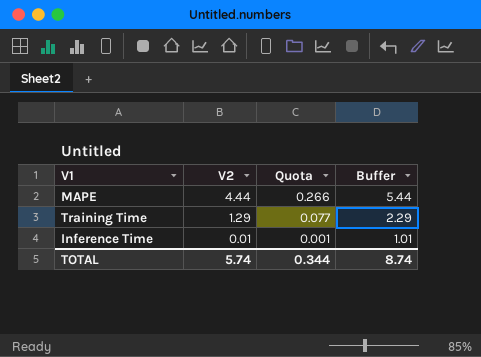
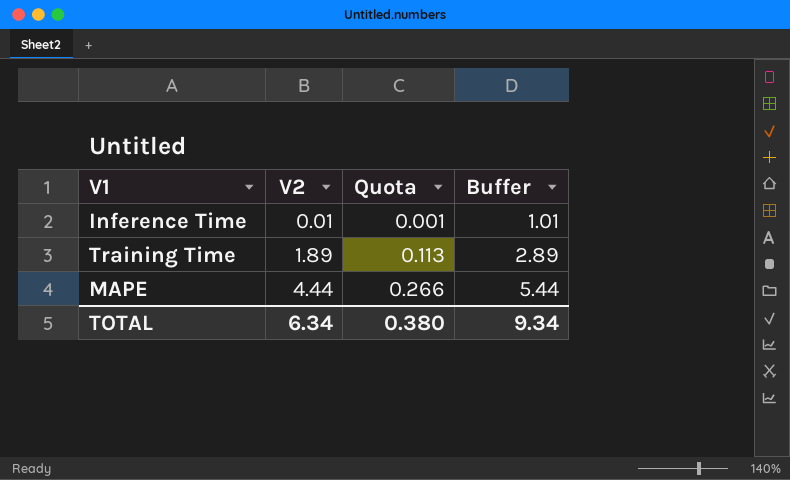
row order: V2 descending -> V2 ascending
Training Time | V2: 1.29 -> 1.89
Training Time | Quota: 0.077 -> 0.113
Training Time | Buffer: 2.29 -> 2.89
TOTAL | V2: 5.74 -> 6.34
TOTAL | Quota: 0.344 -> 0.380
TOTAL | Buffer: 8.74 -> 9.34

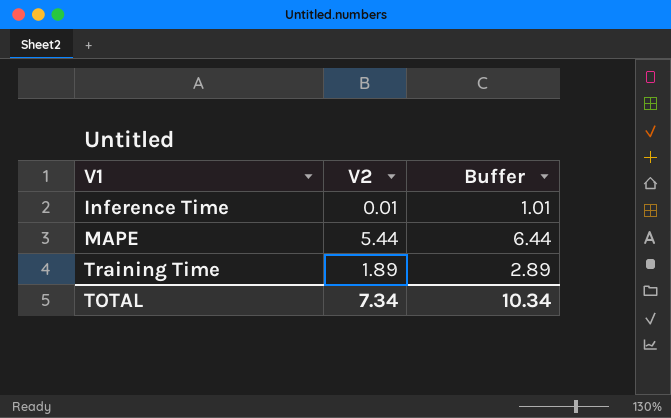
row order: V2 ascending -> V1 ascending
column Quota | formula: [V2] * 0.06 -> none
MAPE | V2: 4.44 -> 5.44
MAPE | Buffer: 5.44 -> 6.44
TOTAL | V2: 6.34 -> 7.34
TOTAL | Buffer: 9.34 -> 10.34

